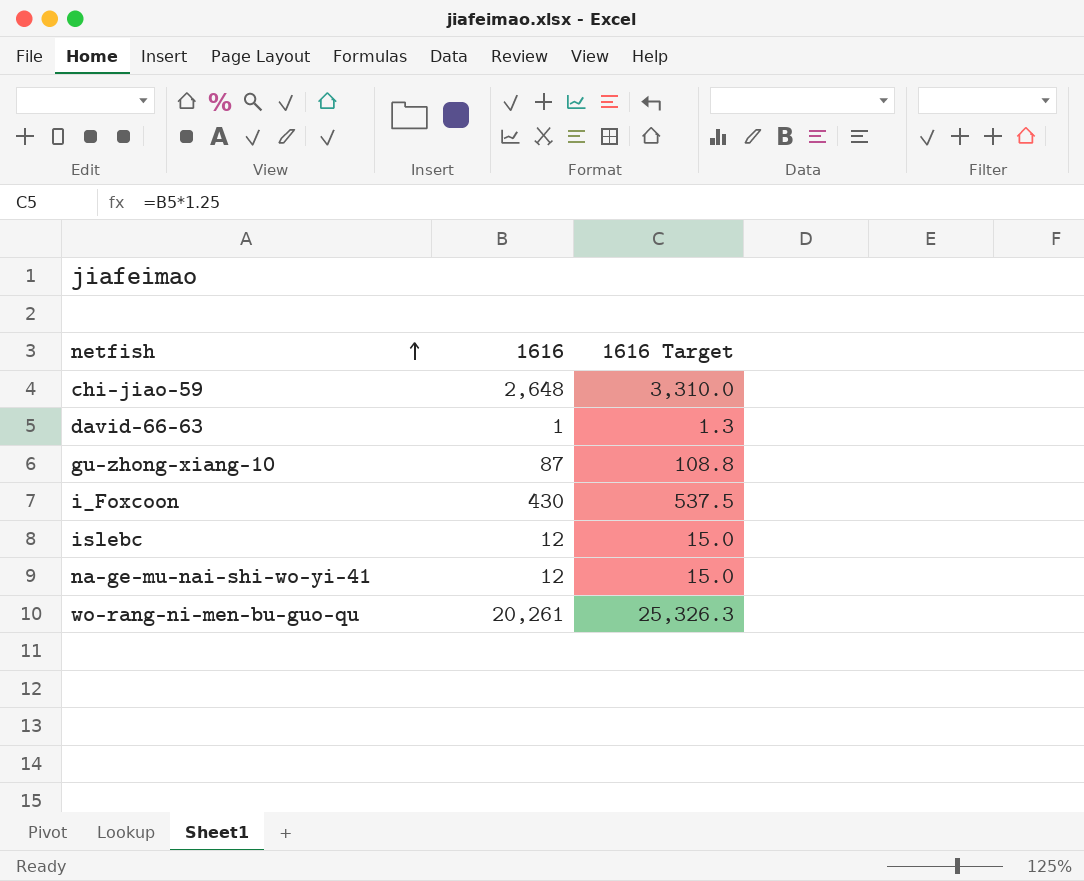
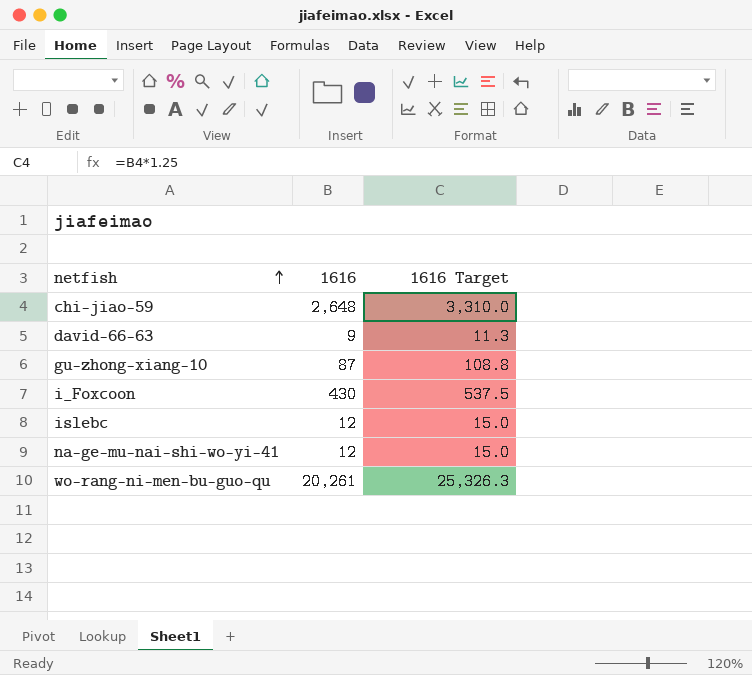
david-66-63 | 1616: 1 -> 9
david-66-63 | 1616 Target: 1.3 -> 11.3

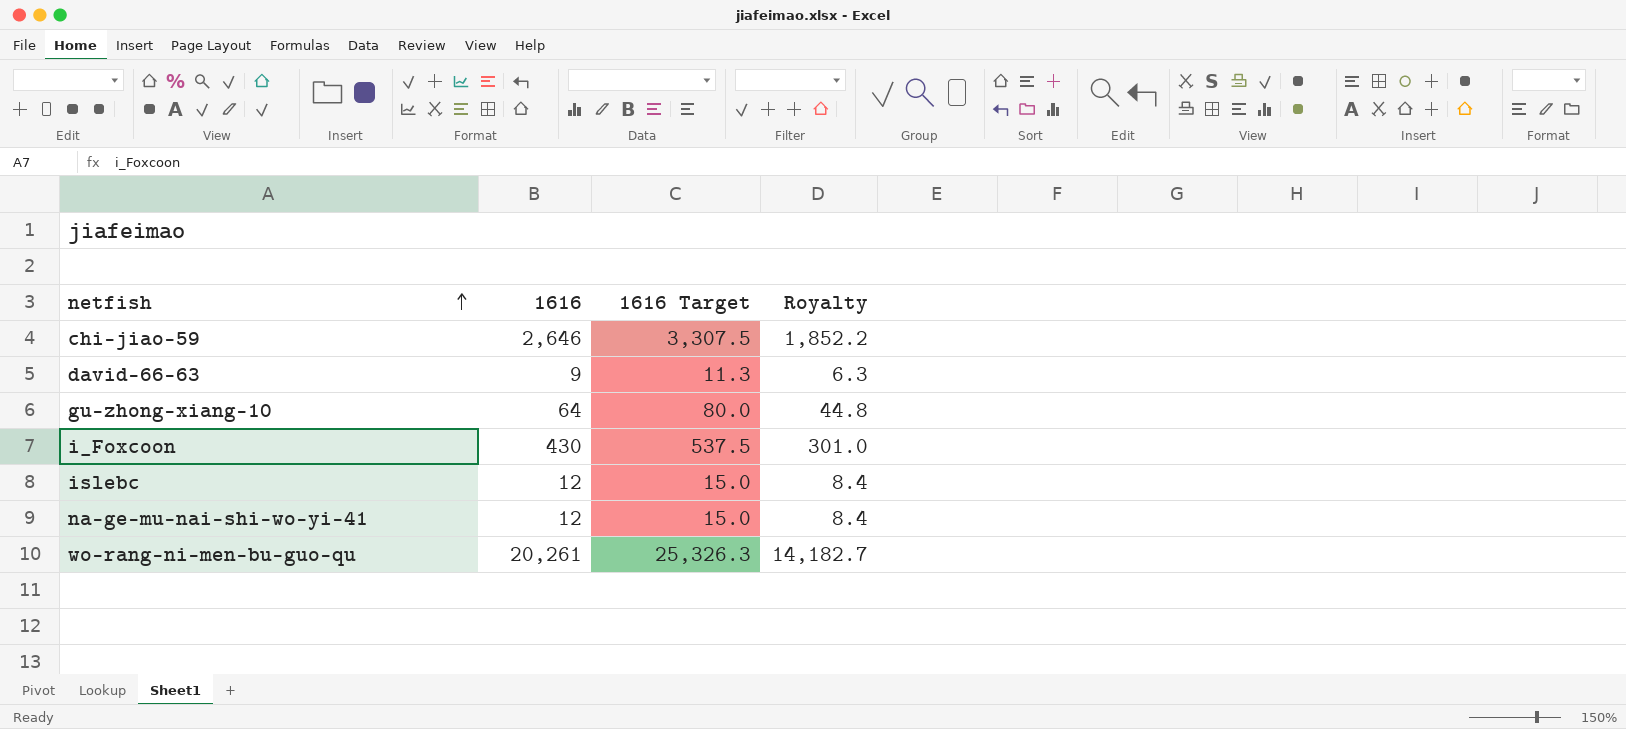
column Royalty | formula: none -> [1616] * 0.7
chi-jiao-59 | 1616: 2,648 -> 2,646
chi-jiao-59 | 1616 Target: 3,310.0 -> 3,307.5
gu-zhong-xiang-10 | 1616: 87 -> 64
gu-zhong-xiang-10 | 1616 Target: 108.8 -> 80.0

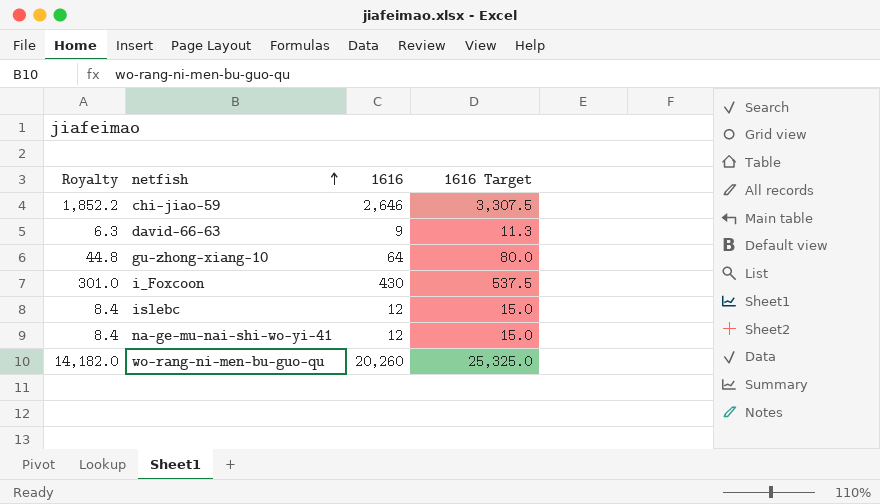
column Royalty | position: 4 -> 1
wo-rang-ni-men-bu-guo-qu | Royalty: 14,182.7 -> 14,182.0
wo-rang-ni-men-bu-guo-qu | 1616: 20,261 -> 20,260
wo-rang-ni-men-bu-guo-qu | 1616 Target: 25,326.3 -> 25,325.0

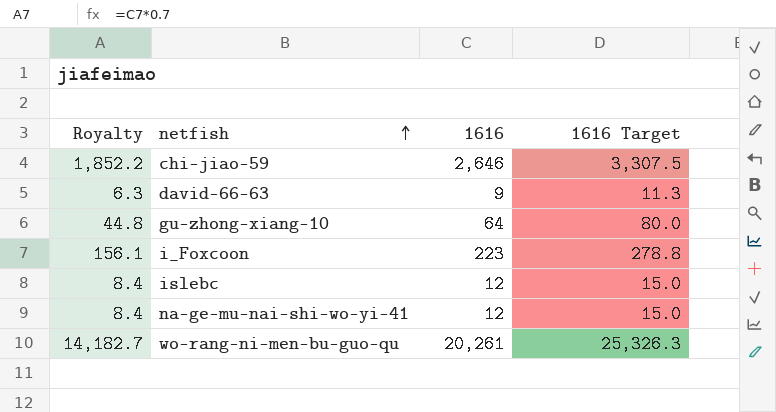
i_Foxcoon | Royalty: 301.0 -> 156.1
i_Foxcoon | 1616: 430 -> 223
i_Foxcoon | 1616 Target: 537.5 -> 278.8
wo-rang-ni-men-bu-guo-qu | Royalty: 14,182.0 -> 14,182.7
wo-rang-ni-men-bu-guo-qu | 1616: 20,260 -> 20,261
wo-rang-ni-men-bu-guo-qu | 1616 Target: 25,325.0 -> 25,326.3

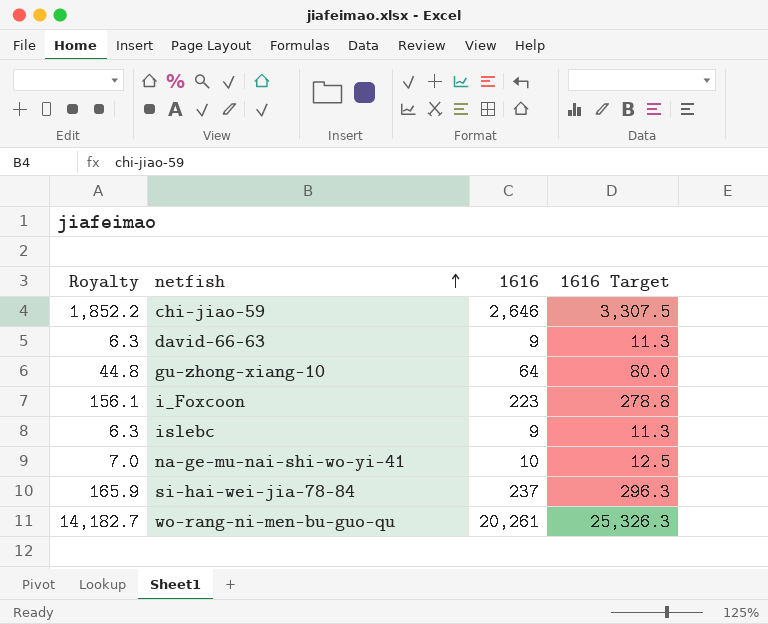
islebc | Royalty: 8.4 -> 6.3
islebc | 1616: 12 -> 9
islebc | 1616 Target: 15.0 -> 11.3
na-ge-mu-nai-shi-wo-yi-41 | Royalty: 8.4 -> 7.0
na-ge-mu-nai-shi-wo-yi-41 | 1616: 12 -> 10
na-ge-mu-nai-shi-wo-yi-41 | 1616 Target: 15.0 -> 12.5
row si-hai-wei-jia-78-84: none -> 165.9 | 237 | 296.3

